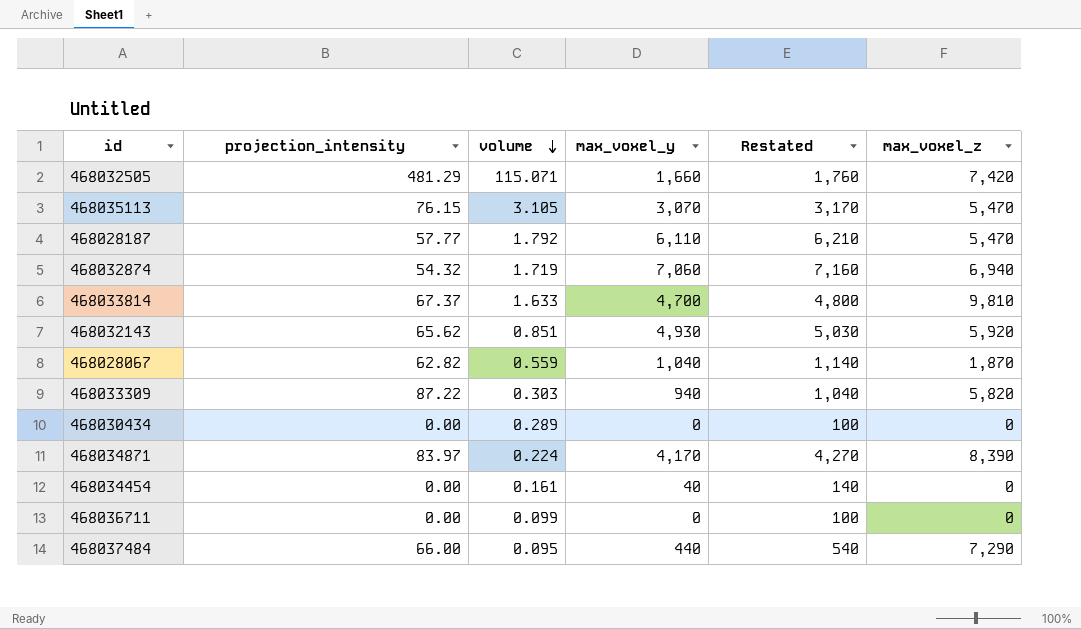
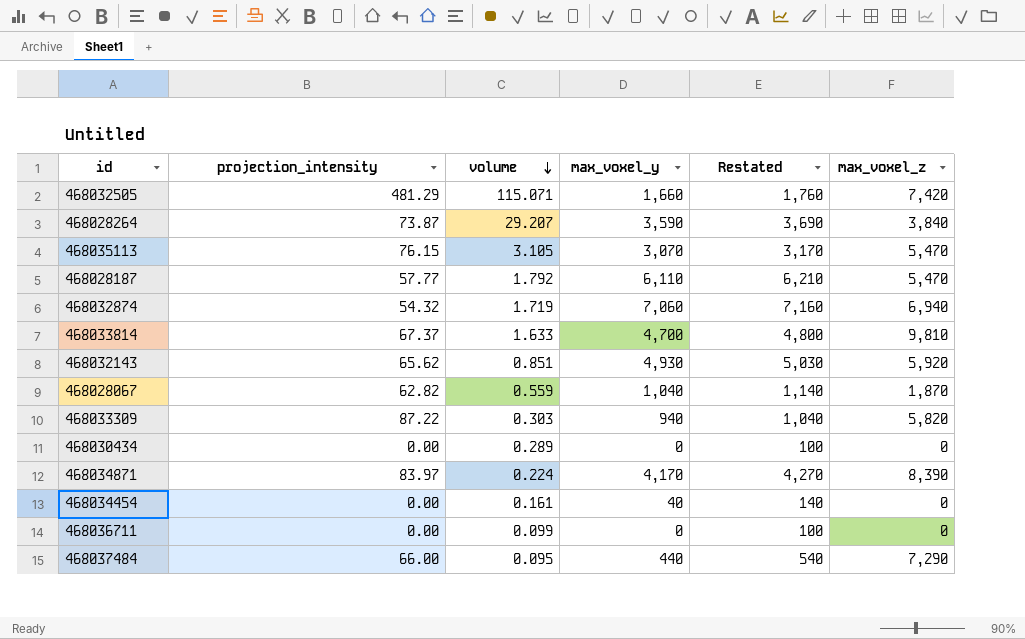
row 468028264: none -> 73.87 | 29.207 | 3,590 | 3,690 | 3,840

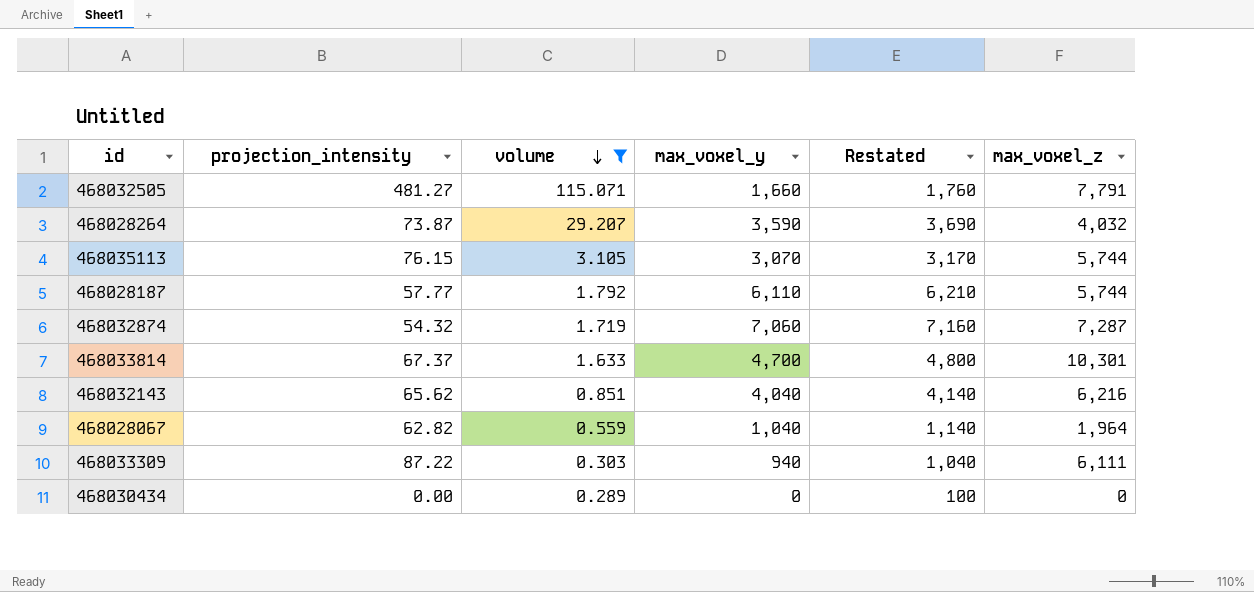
filter: none -> volume >= 0.289
468032505 | projection_intensity: 481.29 -> 481.27
468032505 | max_voxel_z: 7,420 -> 7,791
468028264 | max_voxel_z: 3,840 -> 4,032
468035113 | max_voxel_z: 5,470 -> 5,744
468028187 | max_voxel_z: 5,470 -> 5,744
468032874 | max_voxel_z: 6,940 -> 7,287
468033814 | max_voxel_z: 9,810 -> 10,301
468032143 | max_voxel_y: 4,930 -> 4,040
468032143 | Restated: 5,030 -> 4,140
468032143 | max_voxel_z: 5,920 -> 6,216
468028067 | max_voxel_z: 1,870 -> 1,964
468033309 | max_voxel_z: 5,820 -> 6,111

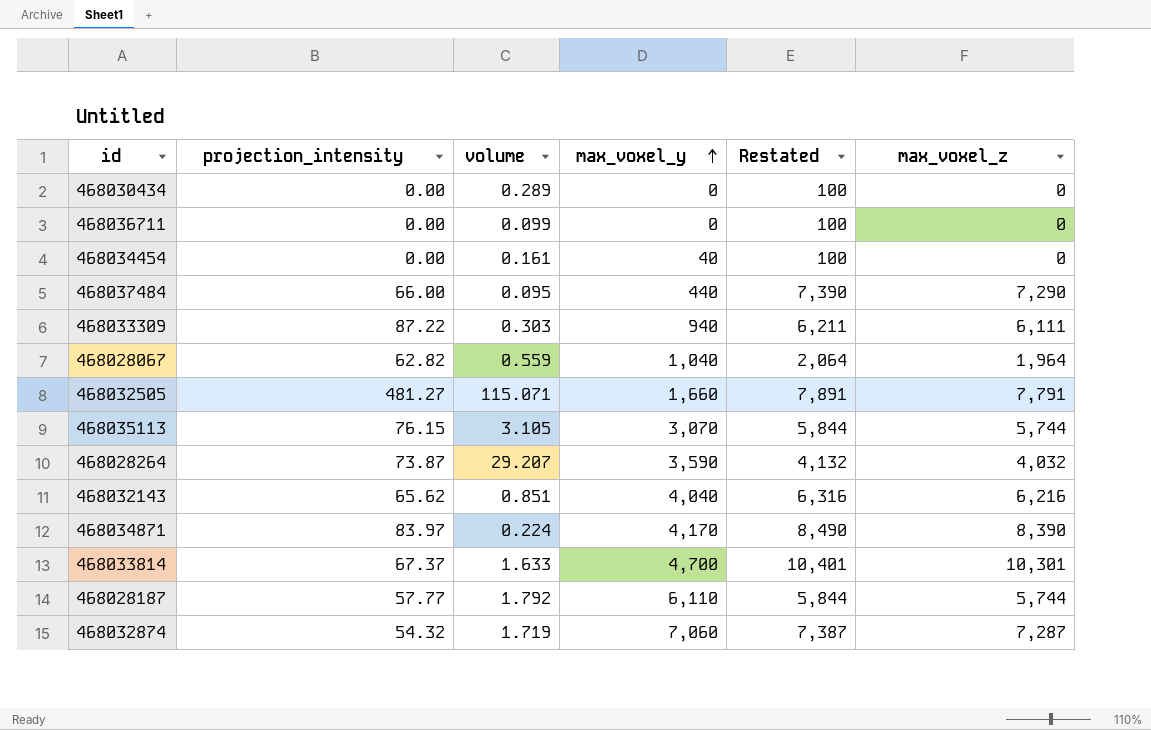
filter: volume >= 0.289 -> none
row order: volume descending -> max_voxel_y ascending
column Restated | formula: [max_voxel_y] + 100 -> [max_voxel_z] + 100

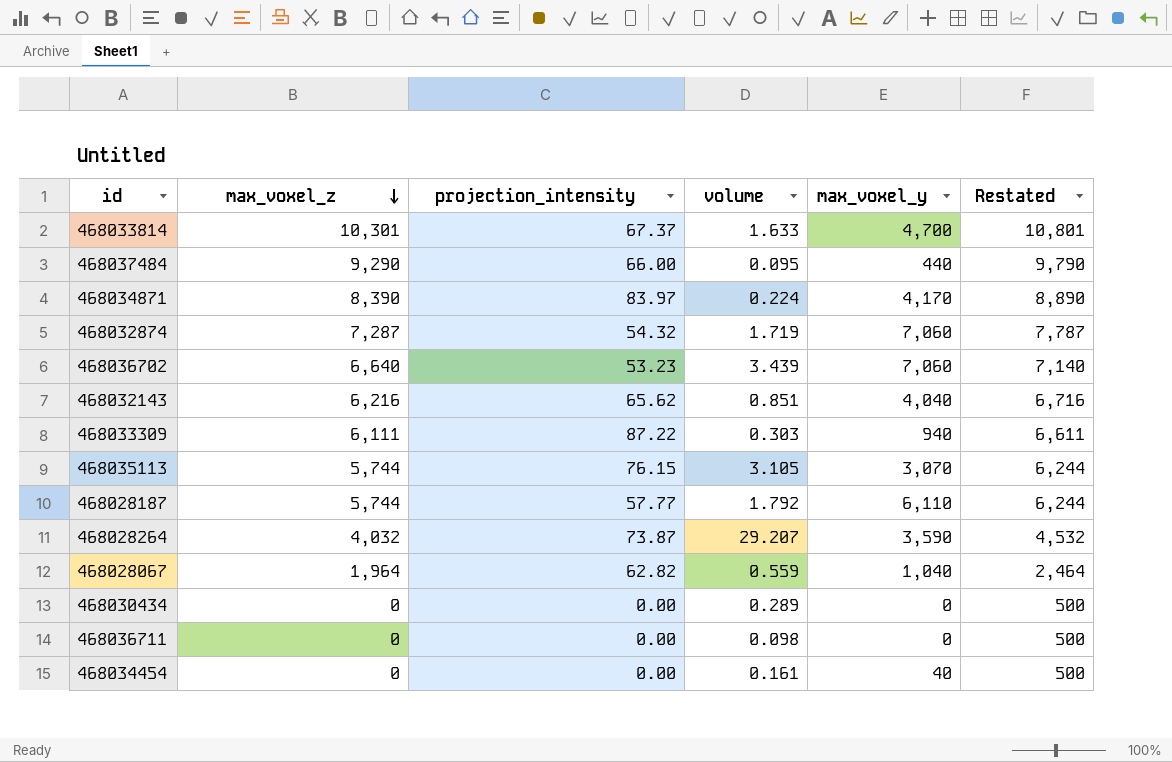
row order: max_voxel_y ascending -> max_voxel_z descending
column max_voxel_z | position: 6 -> 2
column Restated | formula: [max_voxel_z] + 100 -> [max_voxel_z] + 500
row 468032505: 481.27 | 115.071 | 1,660 | 7,891 | 7,791 -> none
468037484 | max_voxel_z: 7,290 -> 9,290
row 468036702: none -> 6,640 | 53.23 | 3.439 | 7,060 | 7,140
468036711 | volume: 0.099 -> 0.098

